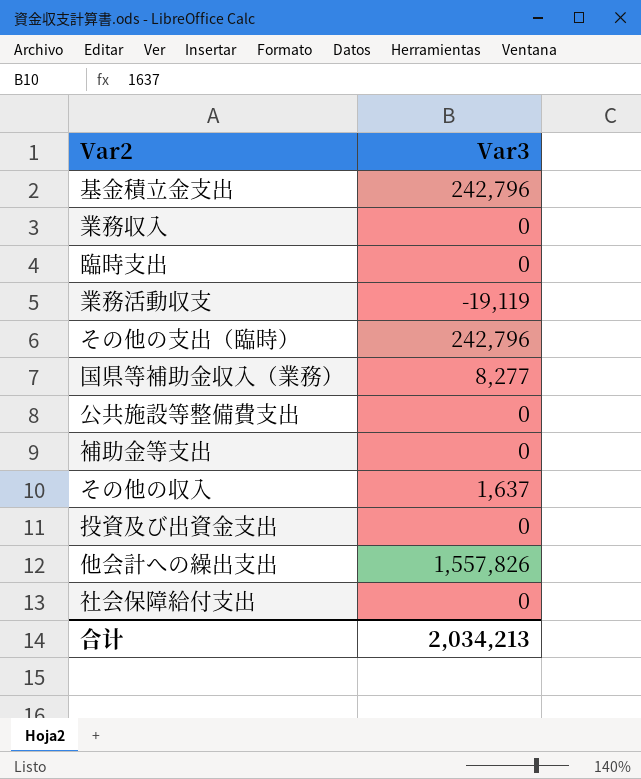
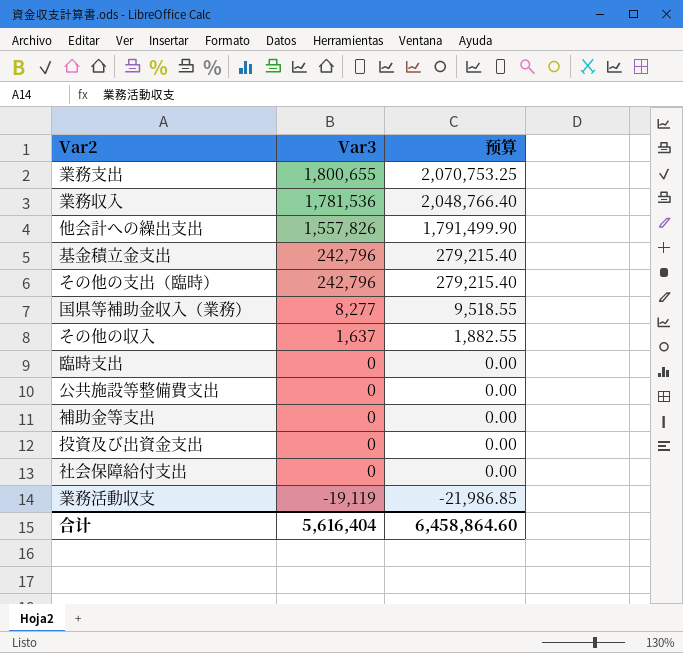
row order: none -> Var3 descending
column 预算 | formula: none -> [Var3] * 1.15
row 業務支出: none -> 1,800,655 | 2,070,753.25
業務収入 | Var3: 0 -> 1,781,536
合计 | Var3: 2,034,213 -> 5,616,404

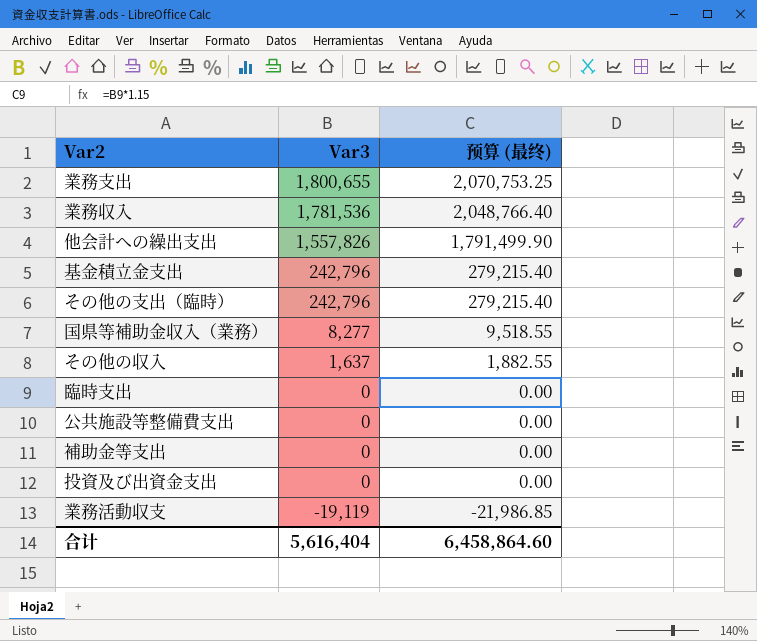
column name: 预算 -> 预算 (最终)
row 社会保障給付支出: 0 | 0.00 -> none

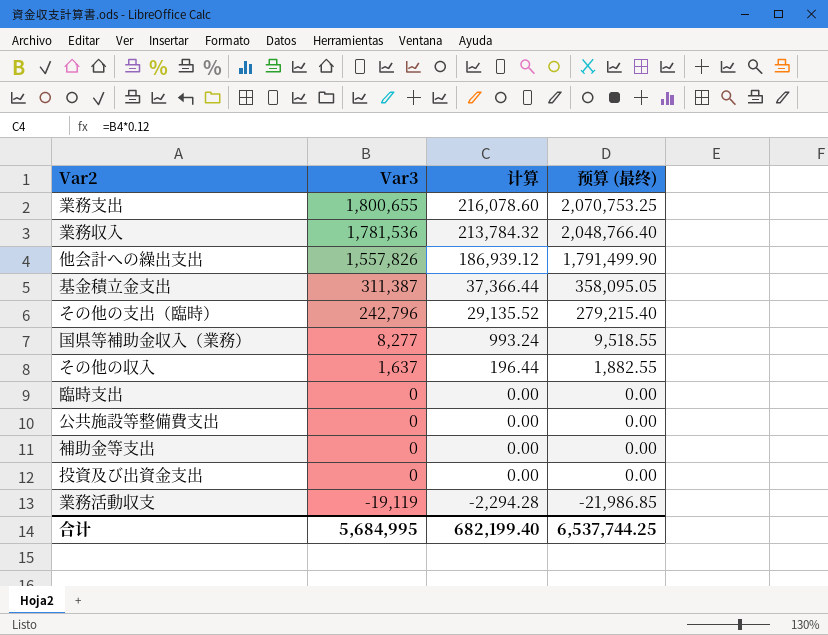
column 计算 | formula: none -> [Var3] * 0.12
基金積立金支出 | Var3: 242,796 -> 311,387
基金積立金支出 | 预算 (最终): 279,215.40 -> 358,095.05
合计 | Var3: 5,616,404 -> 5,684,995
合计 | 预算 (最终): 6,458,864.60 -> 6,537,744.25

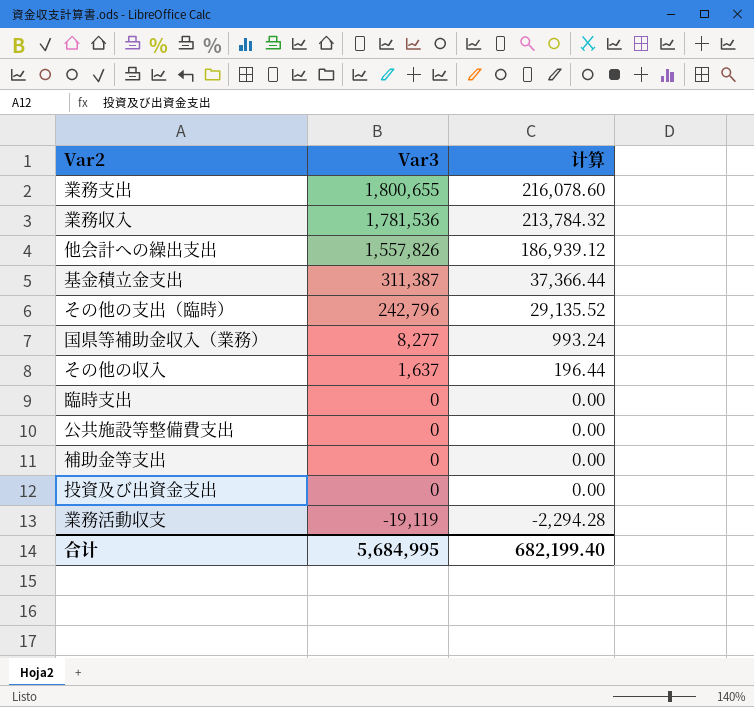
column 预算 (最终) | formula: [Var3] * 1.15 -> none

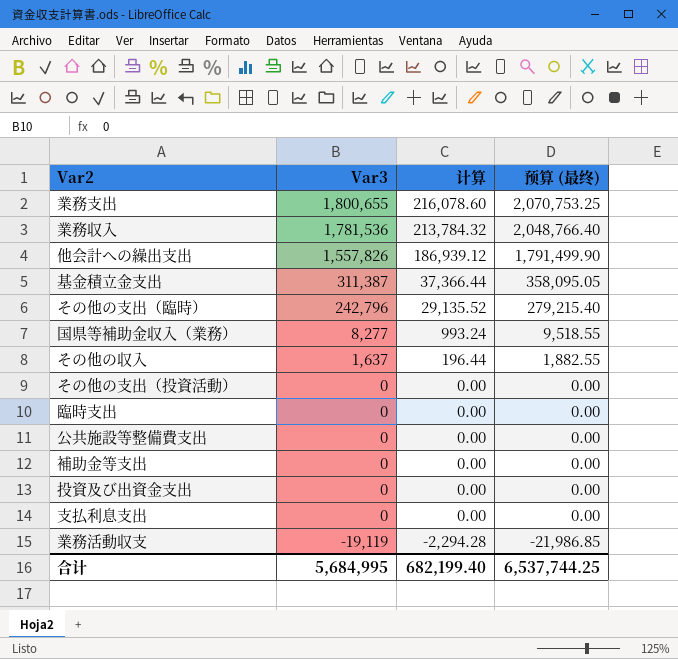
column 预算 (最终) | formula: none -> [Var3] * 1.15
row その他の支出（投資活動）: none -> 0 | 0.00 | 0.00
row 支払利息支出: none -> 0 | 0.00 | 0.00

